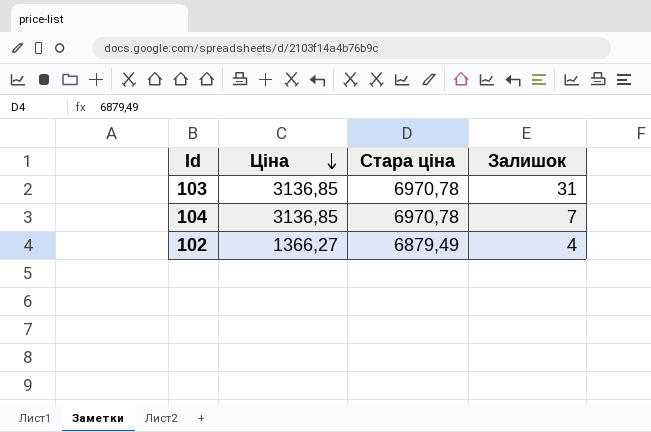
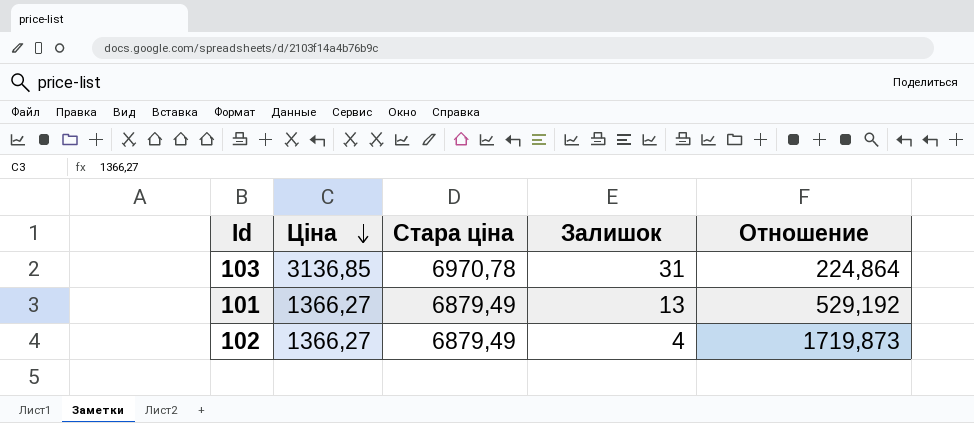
column Отношение | formula: none -> [Стара ціна] / [Залишок]
row 104: 3136,85 | 6970,78 | 7 -> none
row 101: none -> 1366,27 | 6879,49 | 13 | 529,192

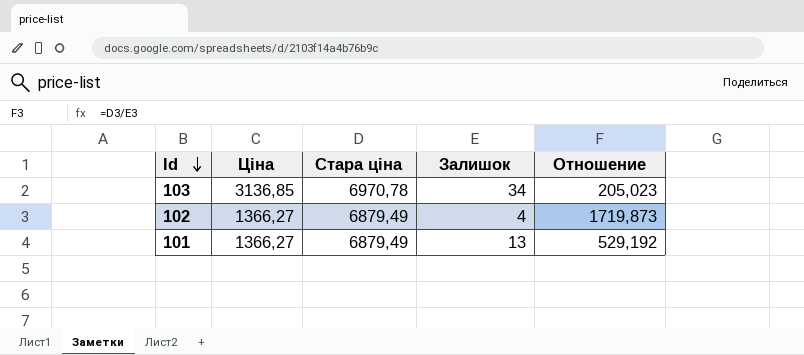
row order: Ціна descending -> Id descending
103 | Залишок: 31 -> 34
103 | Отношение: 224,864 -> 205,023

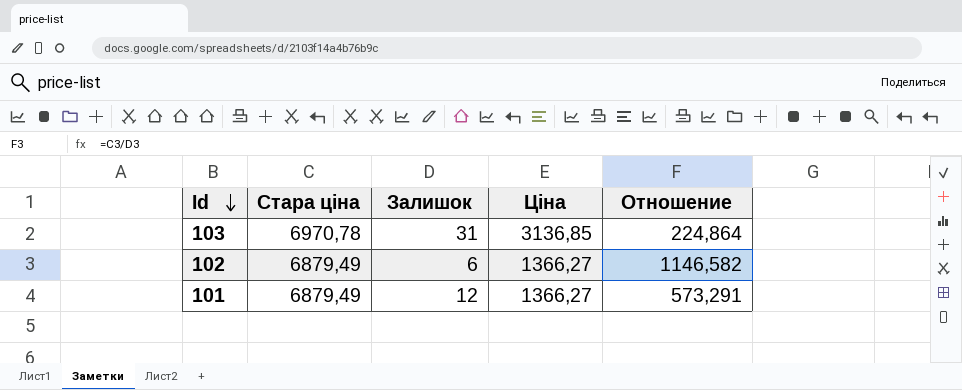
column Ціна | position: 2 -> 4
103 | Залишок: 34 -> 31
103 | Отношение: 205,023 -> 224,864
102 | Залишок: 4 -> 6
102 | Отношение: 1719,873 -> 1146,582
101 | Залишок: 13 -> 12
101 | Отношение: 529,192 -> 573,291

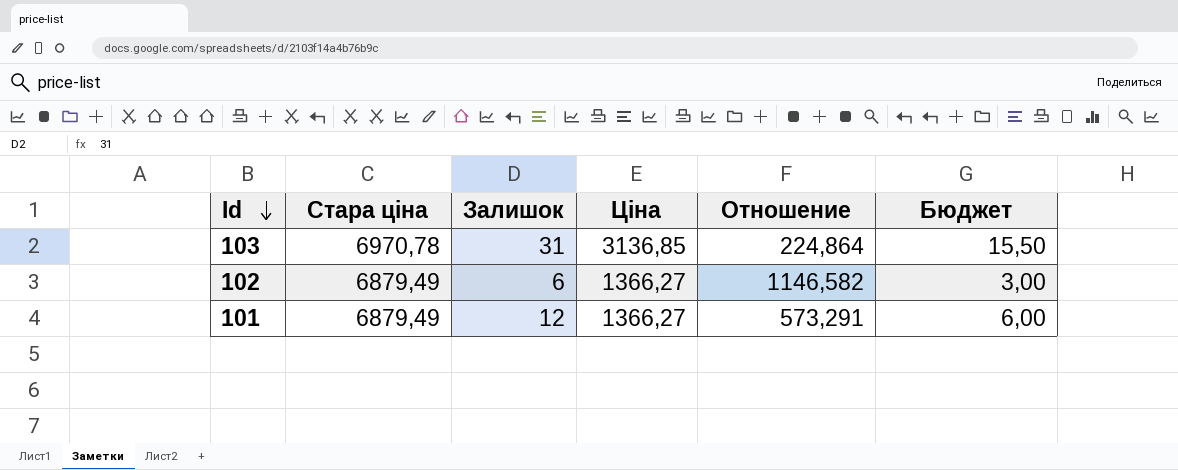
column Бюджет | formula: none -> [Залишок] * 0,5

